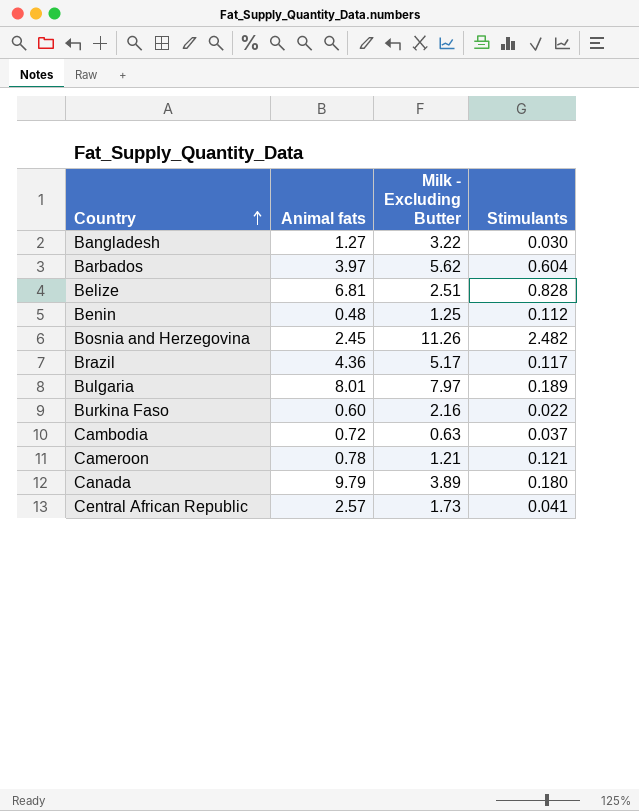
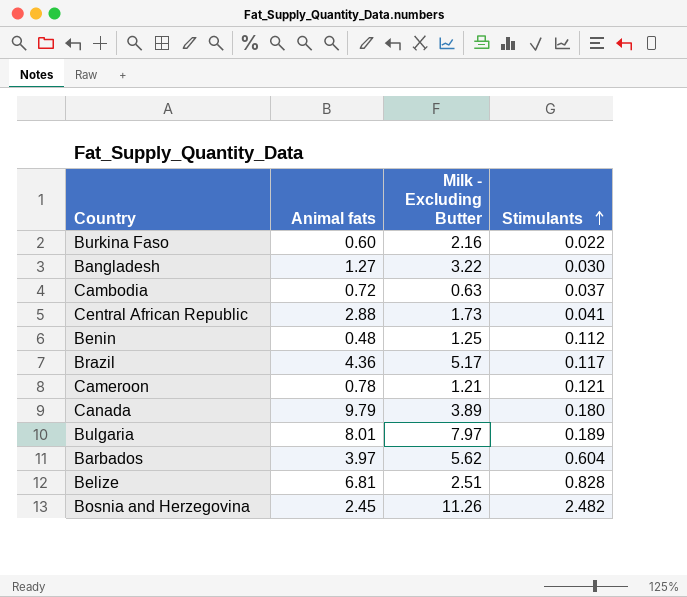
row order: Country ascending -> Stimulants ascending
Central African Republic | Animal fats: 2.57 -> 2.88

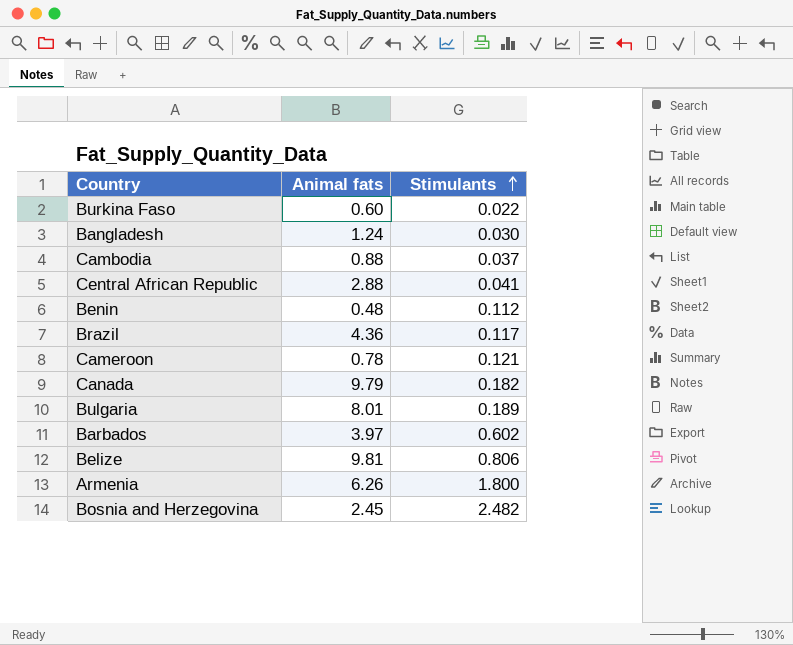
column Milk - Excluding Butter | position: 3 -> none
Bangladesh | Animal fats: 1.27 -> 1.24
Cambodia | Animal fats: 0.72 -> 0.88
Canada | Stimulants: 0.180 -> 0.182
Barbados | Stimulants: 0.604 -> 0.602
Belize | Animal fats: 6.81 -> 9.81
Belize | Stimulants: 0.828 -> 0.806
row Armenia: none -> 6.26 | 1.800

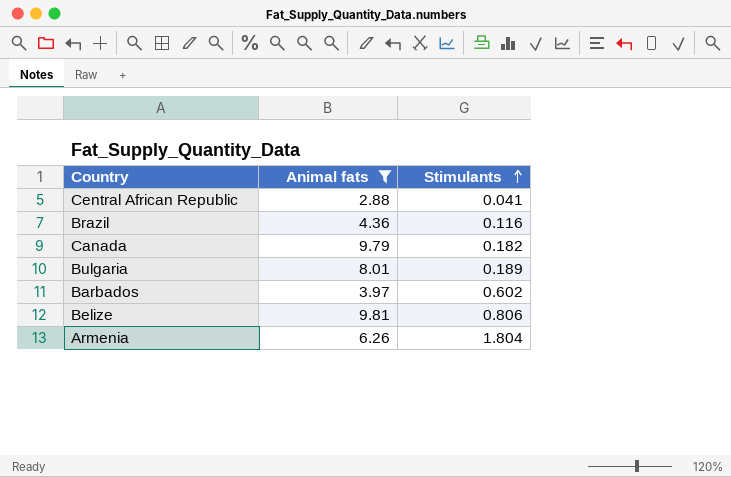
filter: none -> Animal fats >= 2.88
Brazil | Stimulants: 0.117 -> 0.116
Armenia | Stimulants: 1.800 -> 1.804

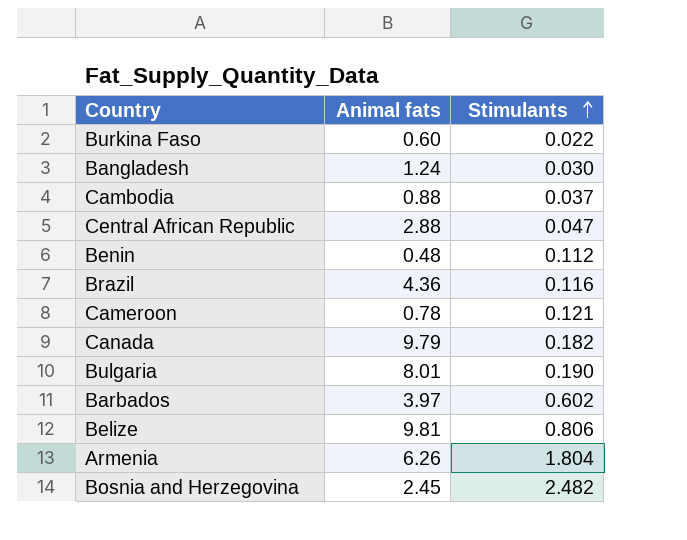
filter: Animal fats >= 2.88 -> none
Central African Republic | Stimulants: 0.041 -> 0.047
Bulgaria | Stimulants: 0.189 -> 0.190

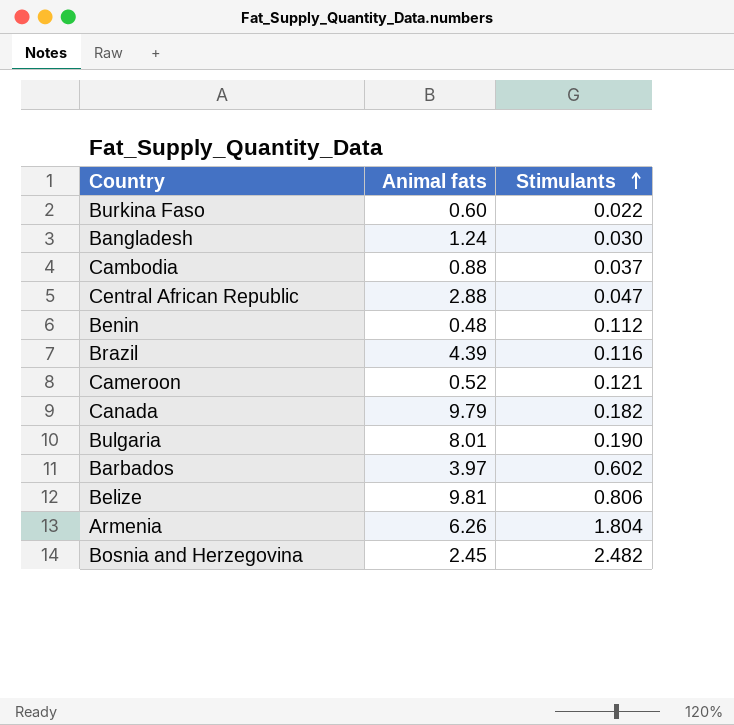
Brazil | Animal fats: 4.36 -> 4.39
Cameroon | Animal fats: 0.78 -> 0.52

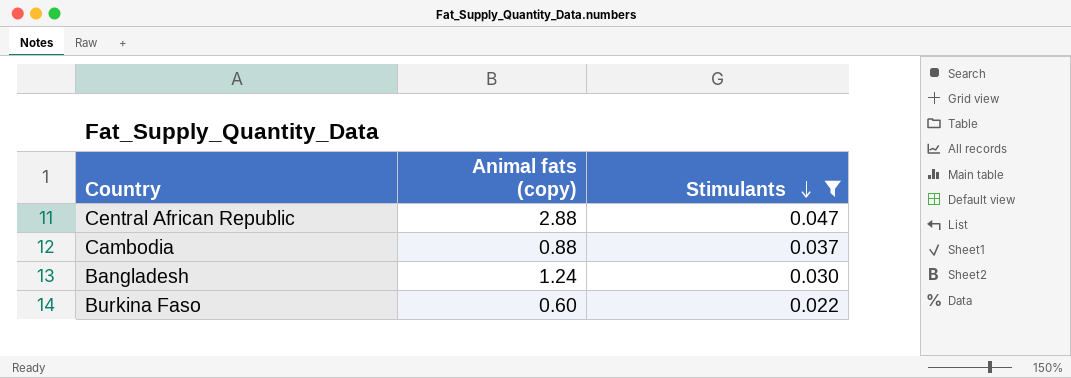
filter: none -> Stimulants <= 0.047
row order: Stimulants ascending -> Stimulants descending
column name: Animal fats -> Animal fats (copy)

